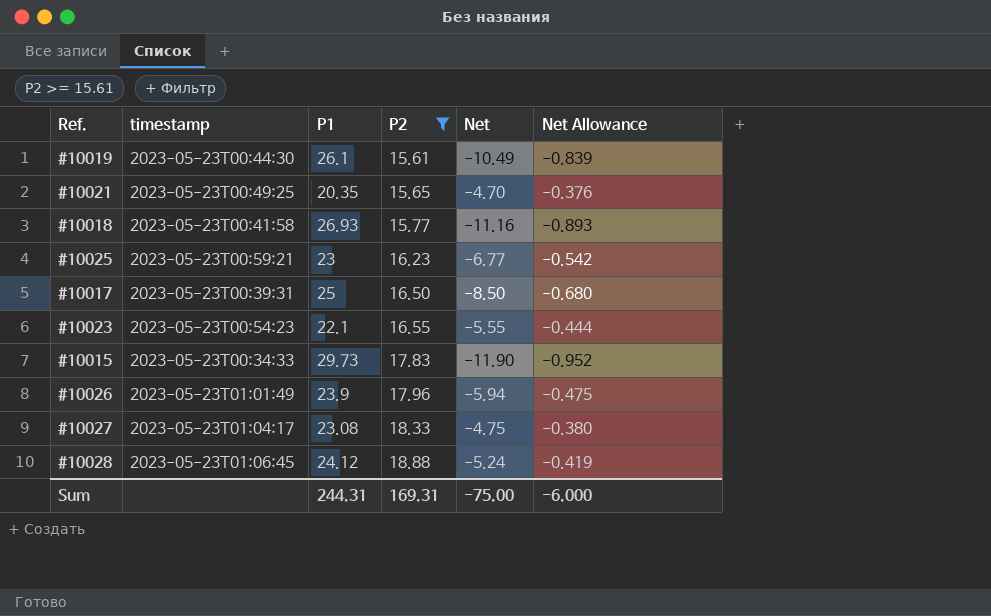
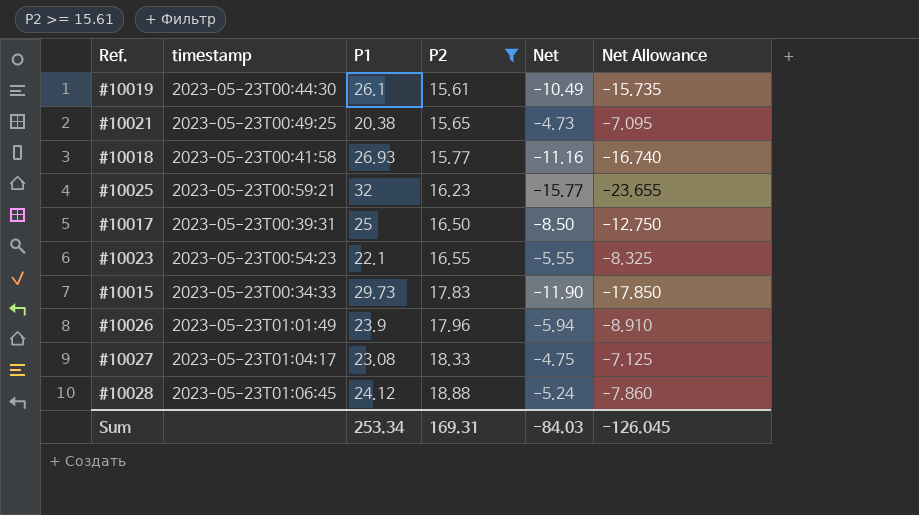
column Net Allowance | formula: [Net] * 0.08 -> [Net] * 1.5
#10021 | P1: 20.35 -> 20.38
#10021 | Net: -4.70 -> -4.73
#10025 | P1: 23 -> 32
#10025 | Net: -6.77 -> -15.77
Sum | P1: 244.31 -> 253.34
Sum | Net: -75.00 -> -84.03
Sum | Net Allowance: -6.000 -> -126.045

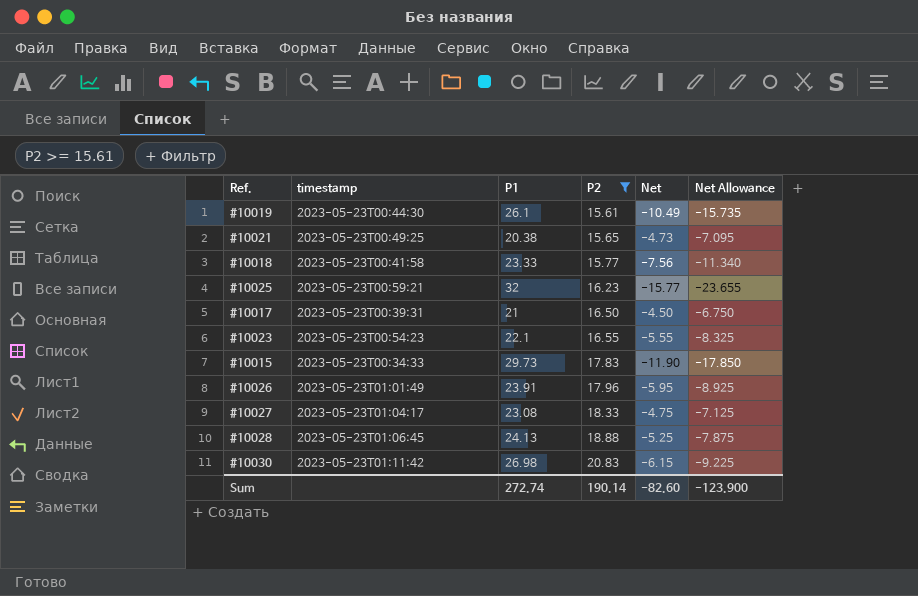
#10018 | P1: 26.93 -> 23.33
#10018 | Net: -11.16 -> -7.56
#10018 | Net Allowance: -16.740 -> -11.340
#10017 | P1: 25 -> 21
#10017 | Net: -8.50 -> -4.50
#10017 | Net Allowance: -12.750 -> -6.750
#10026 | P1: 23.9 -> 23.91
#10026 | Net: -5.94 -> -5.95
#10026 | Net Allowance: -8.910 -> -8.925
#10028 | P1: 24.12 -> 24.13
#10028 | Net: -5.24 -> -5.25
#10028 | Net Allowance: -7.860 -> -7.875
row #10030: none -> 2023-05-23T01:11:42 | 26.98 | 20.83 | -6.15 | -9.225
Sum | P1: 253.34 -> 272.74
Sum | P2: 169.31 -> 190.14
Sum | Net: -84.03 -> -82.60
Sum | Net Allowance: -126.045 -> -123.900

